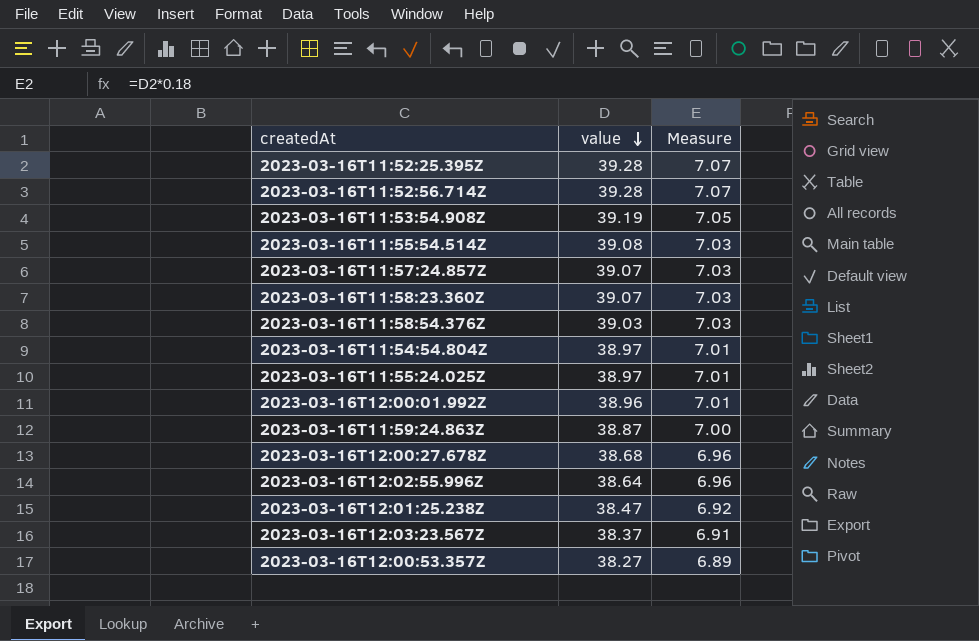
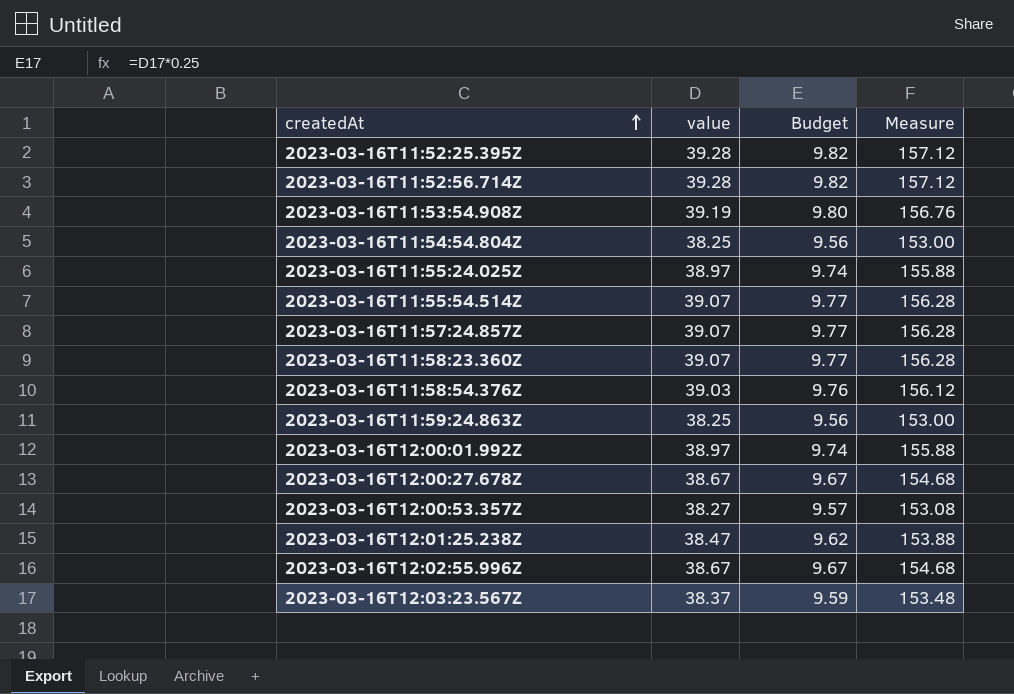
row order: value descending -> createdAt ascending
column Budget | formula: none -> [value] * 0.25
column Measure | formula: [value] * 0.18 -> [value] * 4
2023-03-16T11:54:54.804Z | value: 38.97 -> 38.25
2023-03-16T11:55:54.514Z | value: 39.08 -> 39.07
2023-03-16T11:59:24.863Z | value: 38.87 -> 38.25
2023-03-16T12:00:01.992Z | value: 38.96 -> 38.97
2023-03-16T12:00:27.678Z | value: 38.68 -> 38.67
2023-03-16T12:02:55.996Z | value: 38.64 -> 38.67

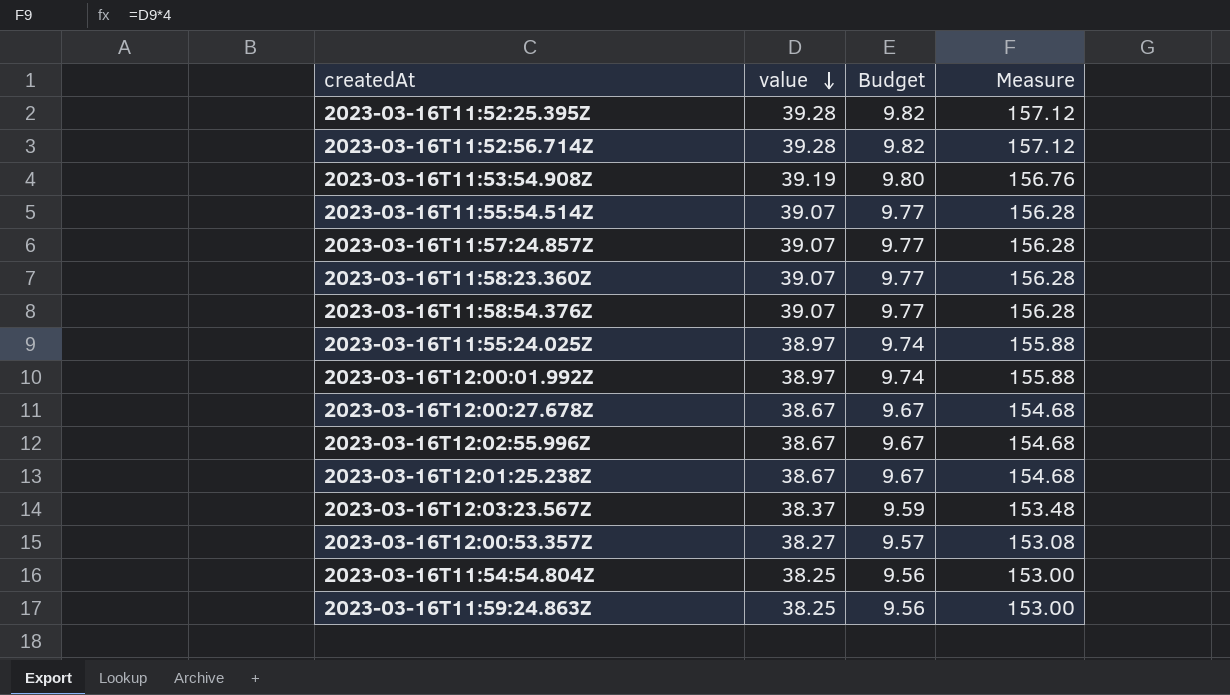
row order: createdAt ascending -> value descending
2023-03-16T11:58:54.376Z | value: 39.03 -> 39.07
2023-03-16T11:58:54.376Z | Budget: 9.76 -> 9.77
2023-03-16T11:58:54.376Z | Measure: 156.12 -> 156.28
2023-03-16T12:01:25.238Z | value: 38.47 -> 38.67
2023-03-16T12:01:25.238Z | Budget: 9.62 -> 9.67
2023-03-16T12:01:25.238Z | Measure: 153.88 -> 154.68

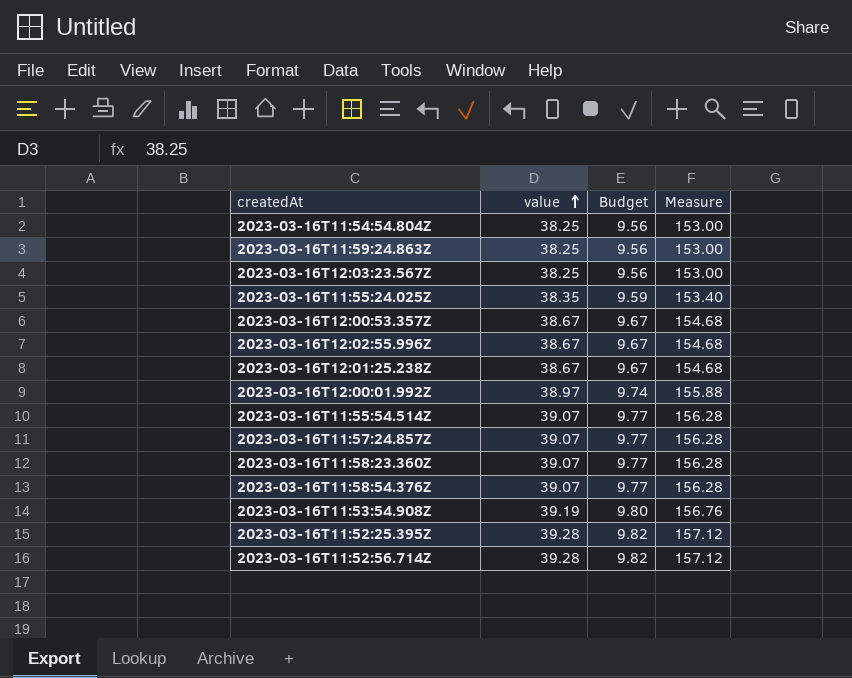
row order: value descending -> value ascending
row 2023-03-16T12:00:27.678Z: 38.67 | 9.67 | 154.68 -> none
2023-03-16T12:03:23.567Z | value: 38.37 -> 38.25
2023-03-16T12:03:23.567Z | Budget: 9.59 -> 9.56
2023-03-16T12:03:23.567Z | Measure: 153.48 -> 153.00
2023-03-16T11:55:24.025Z | value: 38.97 -> 38.35
2023-03-16T11:55:24.025Z | Budget: 9.74 -> 9.59
2023-03-16T11:55:24.025Z | Measure: 155.88 -> 153.40
2023-03-16T12:00:53.357Z | value: 38.27 -> 38.67
2023-03-16T12:00:53.357Z | Budget: 9.57 -> 9.67
2023-03-16T12:00:53.357Z | Measure: 153.08 -> 154.68

